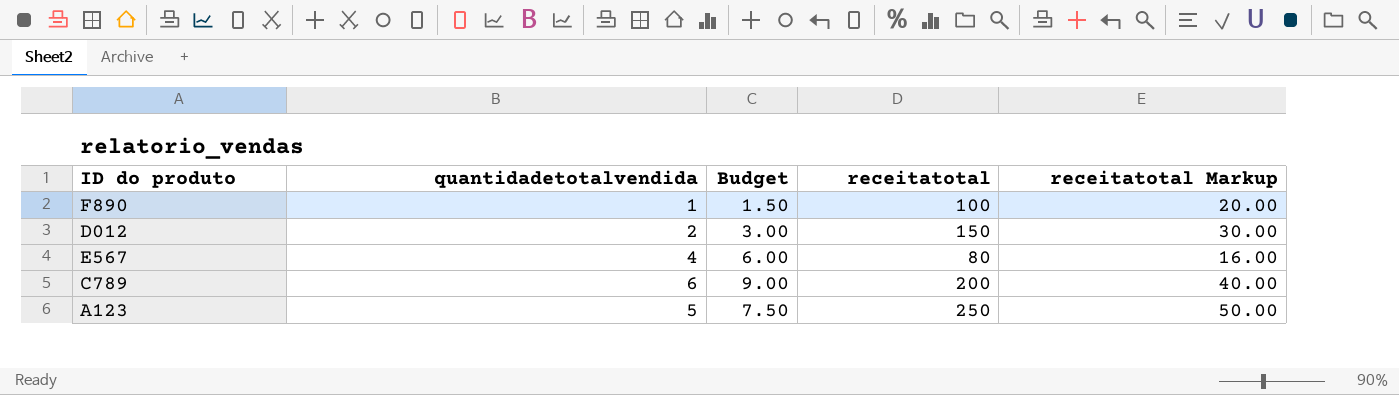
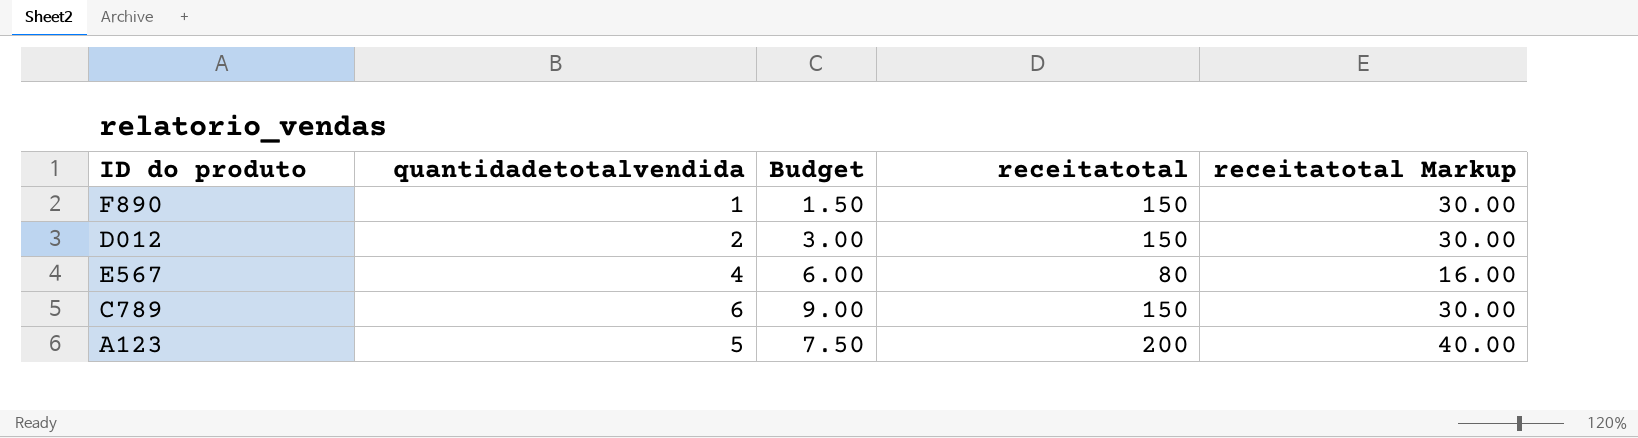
F890 | receitatotal: 100 -> 150
F890 | receitatotal Markup: 20.00 -> 30.00
C789 | receitatotal: 200 -> 150
C789 | receitatotal Markup: 40.00 -> 30.00
A123 | receitatotal: 250 -> 200
A123 | receitatotal Markup: 50.00 -> 40.00

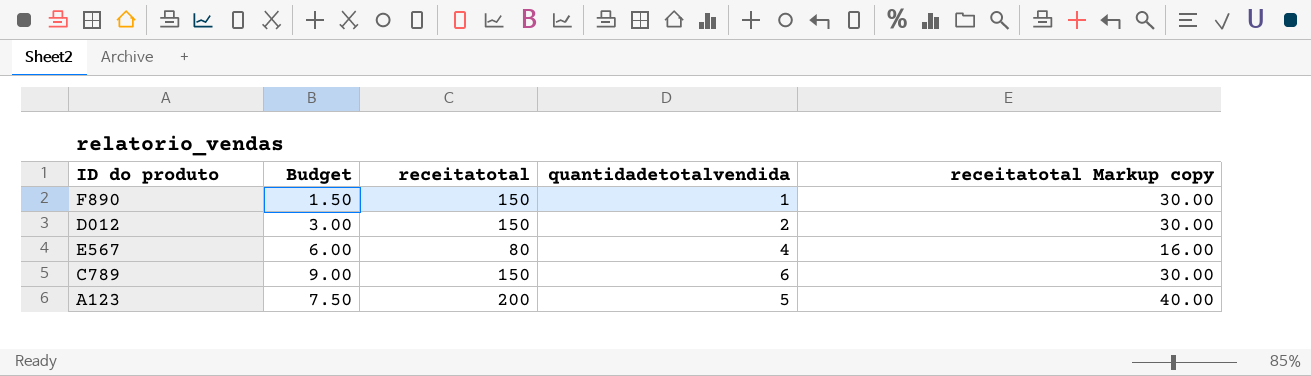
column quantidadetotalvendida | position: 2 -> 4
column name: receitatotal Markup -> receitatotal Markup copy

